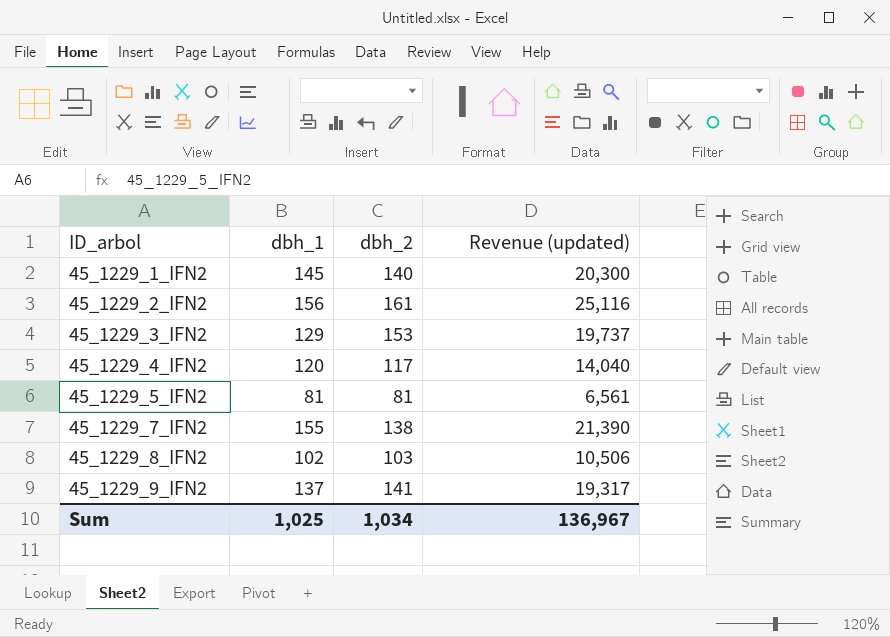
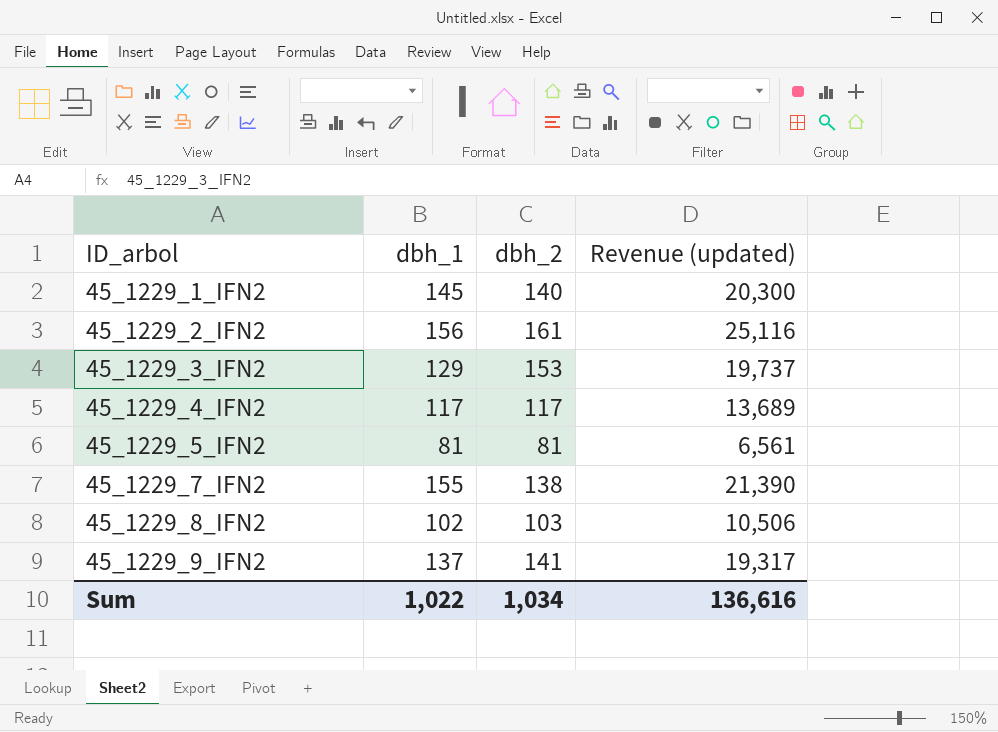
45_1229_4_IFN2 | dbh_1: 120 -> 117
45_1229_4_IFN2 | Revenue (updated): 14,040 -> 13,689
Sum | dbh_1: 1,025 -> 1,022
Sum | Revenue (updated): 136,967 -> 136,616

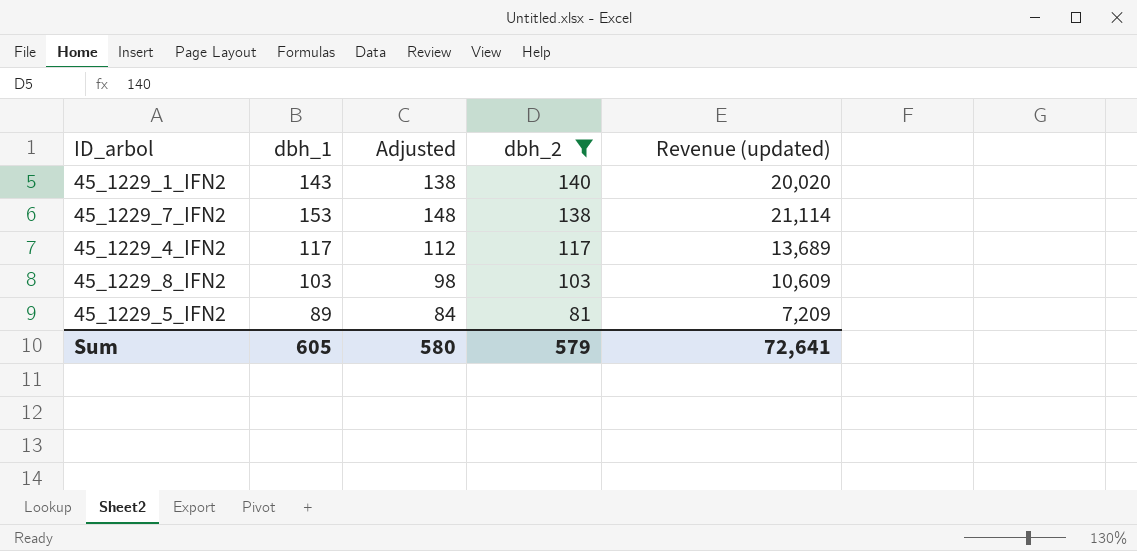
filter: none -> dbh_2 <= 140
row order: ID_arbol ascending -> dbh_2 descending
column Adjusted | formula: none -> [dbh_1] - 5
45_1229_1_IFN2 | dbh_1: 145 -> 143
45_1229_1_IFN2 | Revenue (updated): 20,300 -> 20,020
45_1229_7_IFN2 | dbh_1: 155 -> 153
45_1229_7_IFN2 | Revenue (updated): 21,390 -> 21,114
45_1229_8_IFN2 | dbh_1: 102 -> 103
45_1229_8_IFN2 | Revenue (updated): 10,506 -> 10,609
45_1229_5_IFN2 | dbh_1: 81 -> 89
45_1229_5_IFN2 | Revenue (updated): 6,561 -> 7,209
Sum | dbh_1: 1,022 -> 605
Sum | dbh_2: 1,034 -> 579
Sum | Revenue (updated): 136,616 -> 72,641

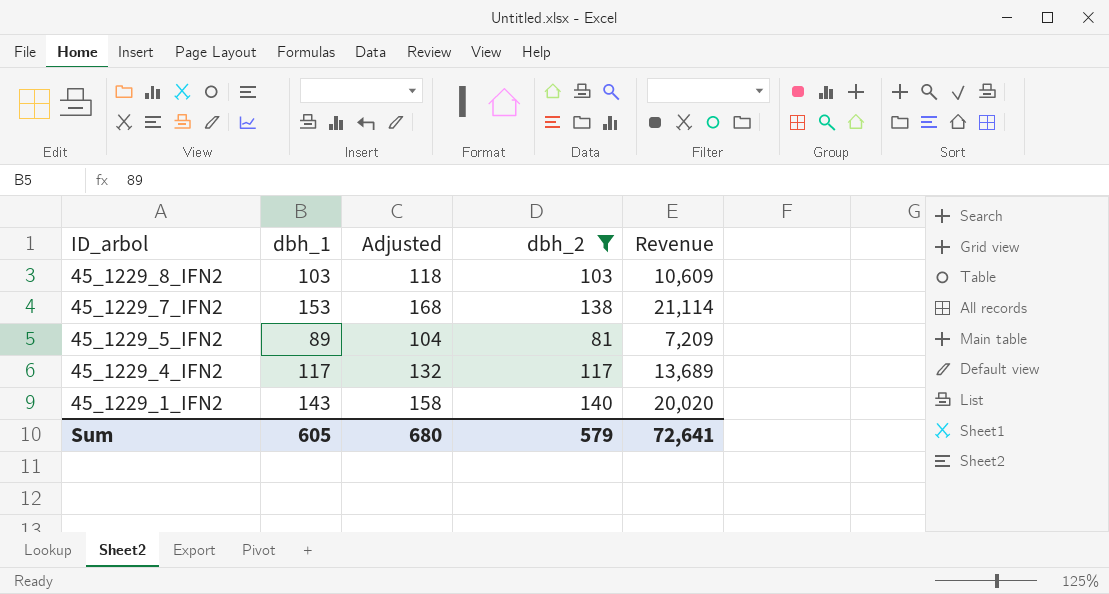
row order: dbh_2 descending -> ID_arbol descending
column Adjusted | formula: [dbh_1] - 5 -> [dbh_1] + 15
column name: Revenue (updated) -> Revenue
Sum | Adjusted: 580 -> 680

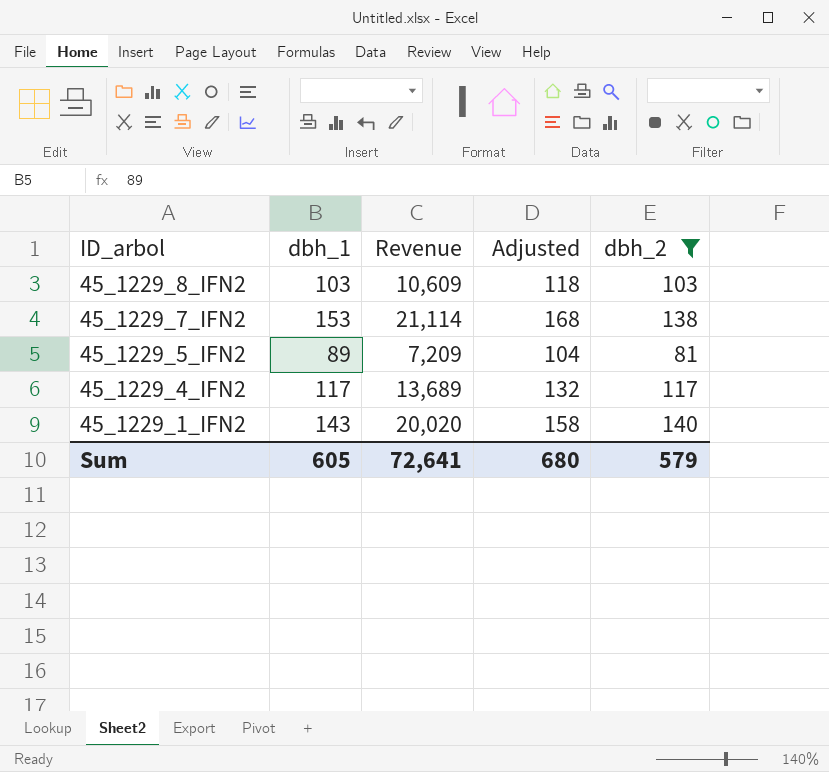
column Revenue | position: 5 -> 3

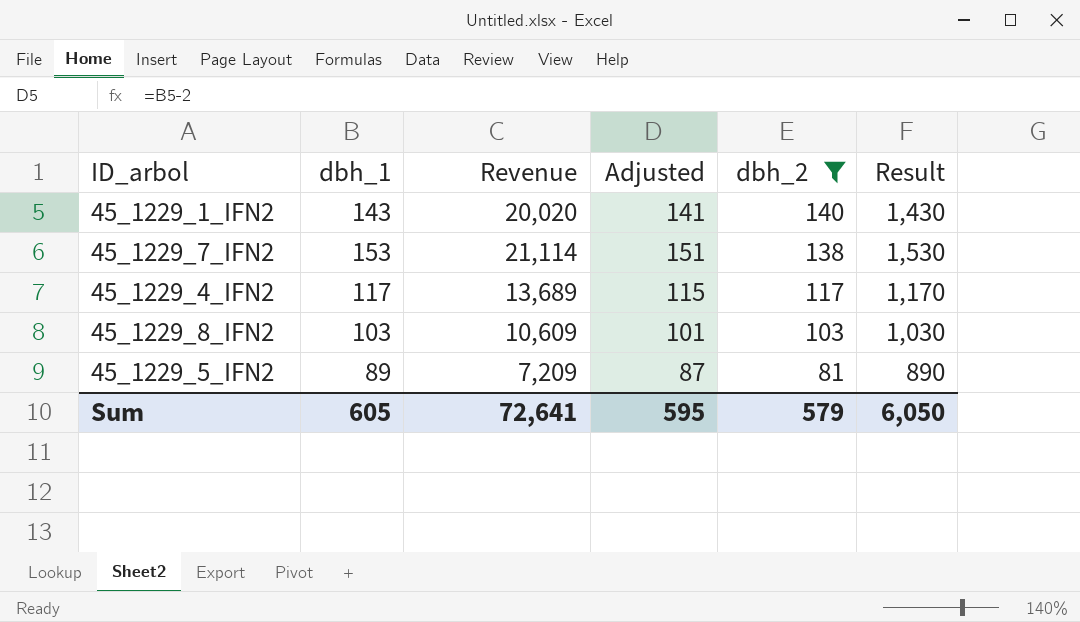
row order: ID_arbol descending -> dbh_2 descending
column Adjusted | formula: [dbh_1] + 15 -> [dbh_1] - 2
column Result | formula: none -> [dbh_1] * 10
Sum | Adjusted: 680 -> 595

